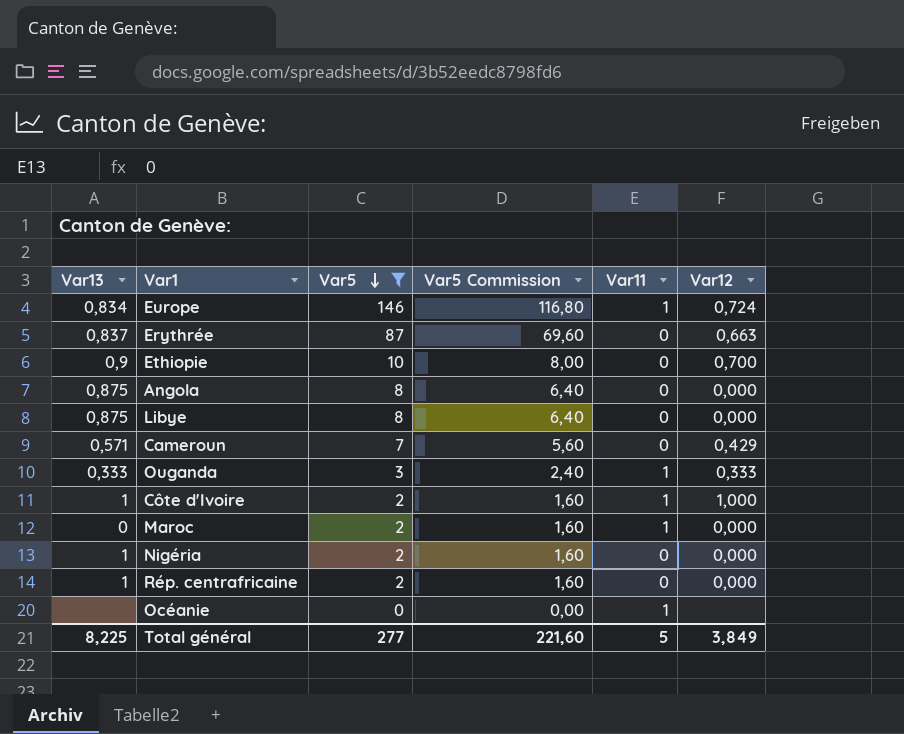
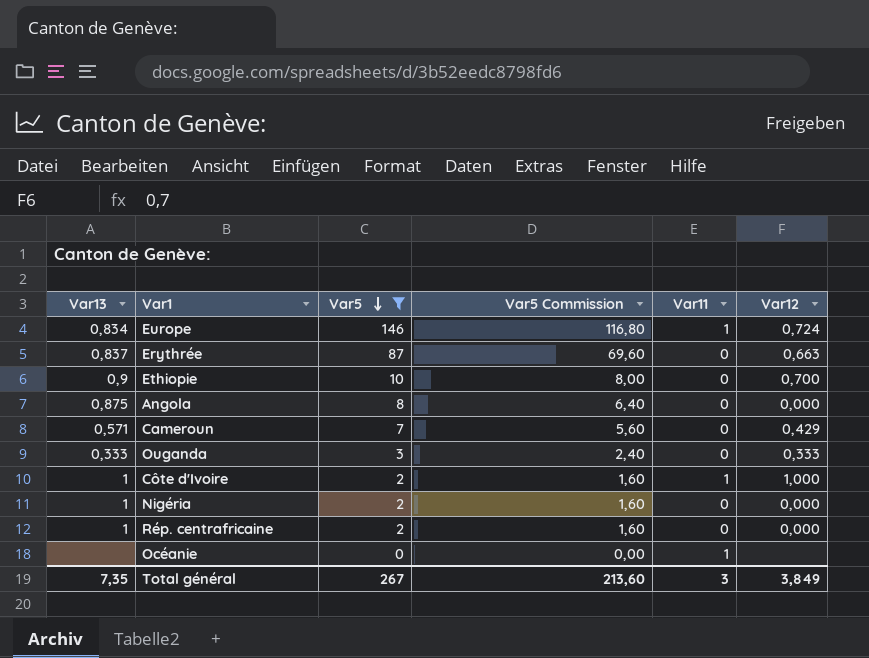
row Libye: 0,875 | 8 | 6,40 | 0 | 0,000 -> none
row Maroc: 0 | 2 | 1,60 | 1 | 0,000 -> none
Ouganda | Var11: 1 -> 0
Total général | Var13: 8,225 -> 7,35
Total général | Var5: 277 -> 267
Total général | Var5 Commission: 221,60 -> 213,60
Total général | Var11: 5 -> 3

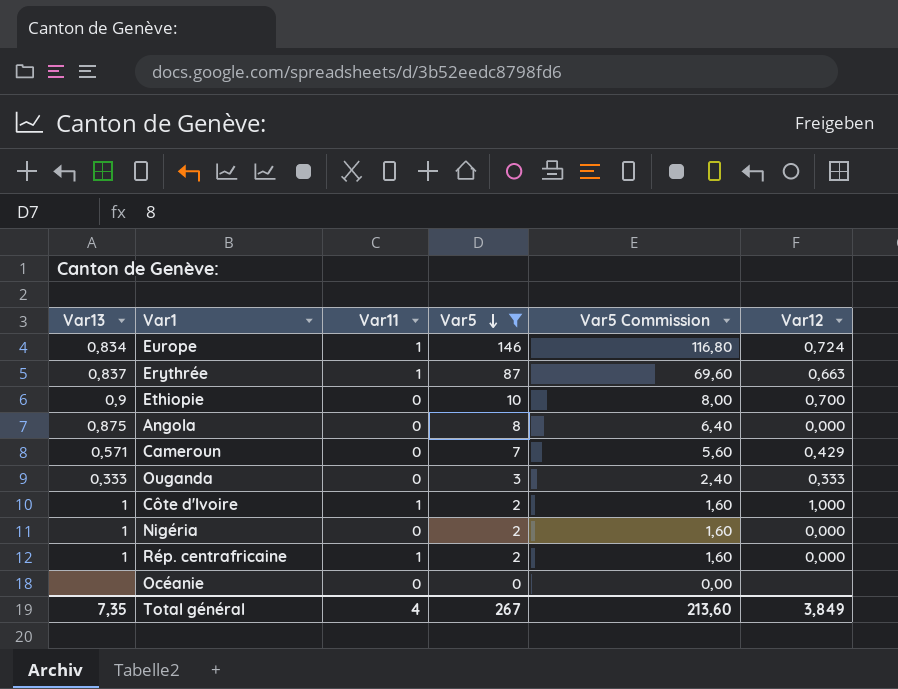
column Var11 | position: 5 -> 3
Erythrée | Var11: 0 -> 1
Rép. centrafricaine | Var11: 0 -> 1
Océanie | Var11: 1 -> 0
Total général | Var11: 3 -> 4

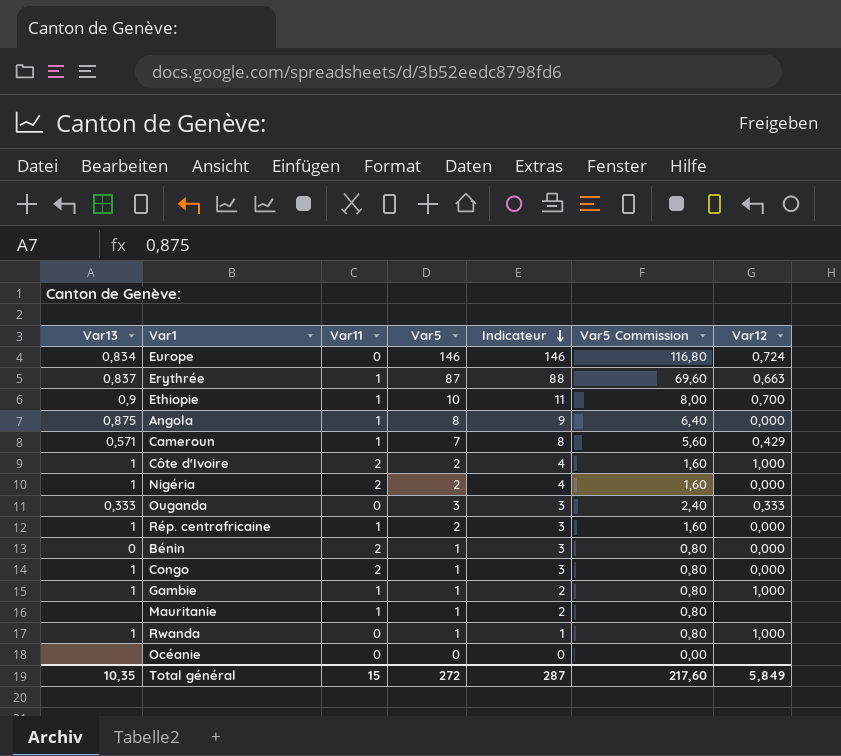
filter: Var5 != 1 -> none
row order: Var5 descending -> Indicateur descending
column Indicateur | formula: none -> [Var11] + [Var5]
Europe | Var11: 1 -> 0
Ethiopie | Var11: 0 -> 1
Angola | Var11: 0 -> 1
Cameroun | Var11: 0 -> 1
Côte d'Ivoire | Var11: 1 -> 2
Nigéria | Var11: 0 -> 2
Total général | Var13: 7,35 -> 10,35
Total général | Var11: 4 -> 15
Total général | Var5: 267 -> 272
Total général | Var5 Commission: 213,60 -> 217,60
Total général | Var12: 3,849 -> 5,849

